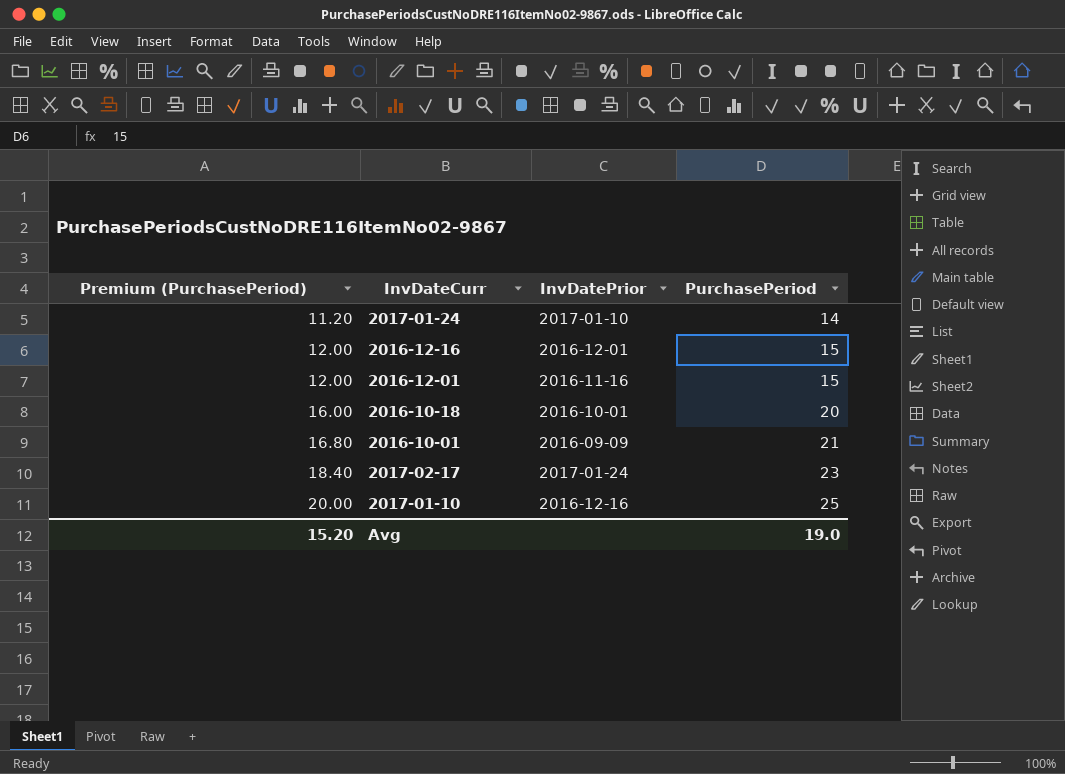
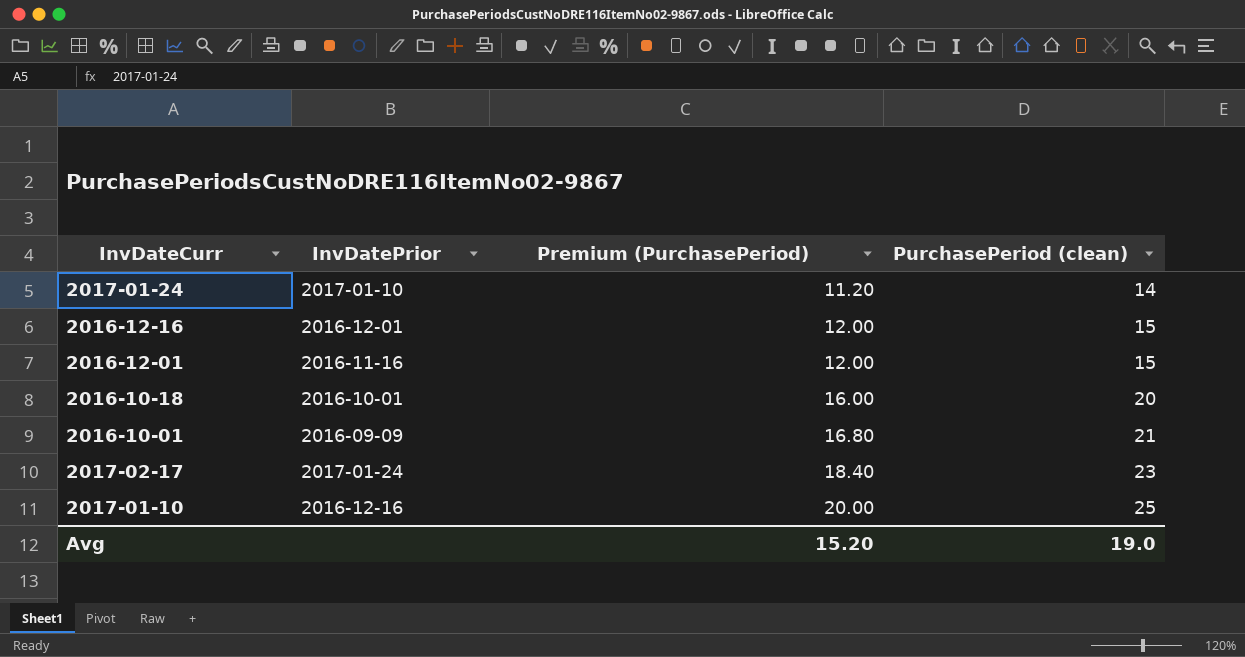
column Premium (PurchasePeriod) | position: 1 -> 3
column name: PurchasePeriod -> PurchasePeriod (clean)

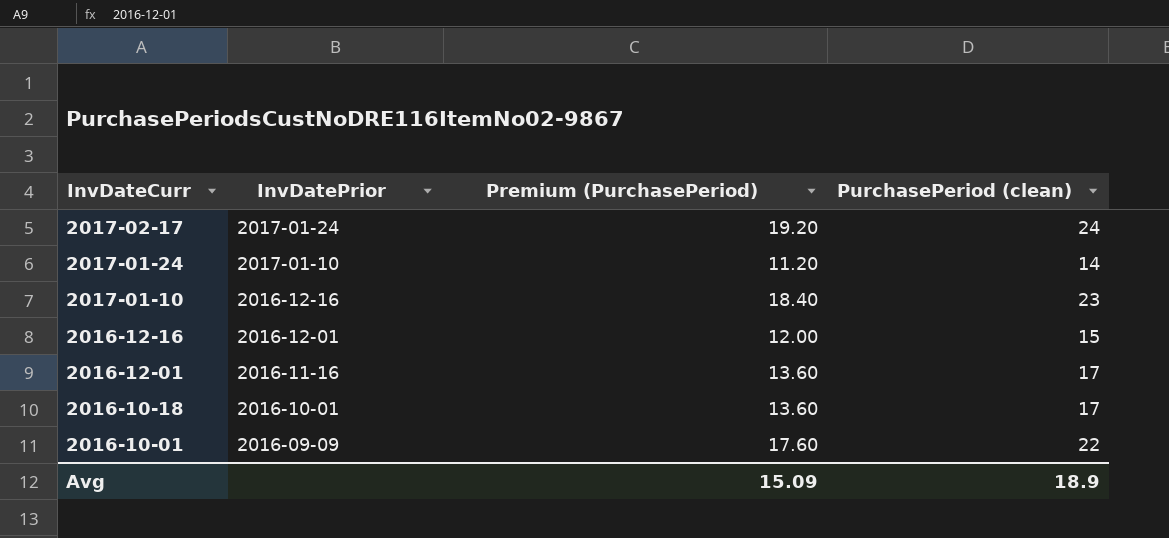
row order: Premium (PurchasePeriod) ascending -> InvDateCurr descending
2017-02-17 | Premium (PurchasePeriod): 18.40 -> 19.20
2017-02-17 | PurchasePeriod (clean): 23 -> 24
2017-01-10 | Premium (PurchasePeriod): 20.00 -> 18.40
2017-01-10 | PurchasePeriod (clean): 25 -> 23
2016-12-01 | Premium (PurchasePeriod): 12.00 -> 13.60
2016-12-01 | PurchasePeriod (clean): 15 -> 17
2016-10-18 | Premium (PurchasePeriod): 16.00 -> 13.60
2016-10-18 | PurchasePeriod (clean): 20 -> 17
2016-10-01 | Premium (PurchasePeriod): 16.80 -> 17.60
2016-10-01 | PurchasePeriod (clean): 21 -> 22
Avg | Premium (PurchasePeriod): 15.20 -> 15.09
Avg | PurchasePeriod (clean): 19.0 -> 18.9

